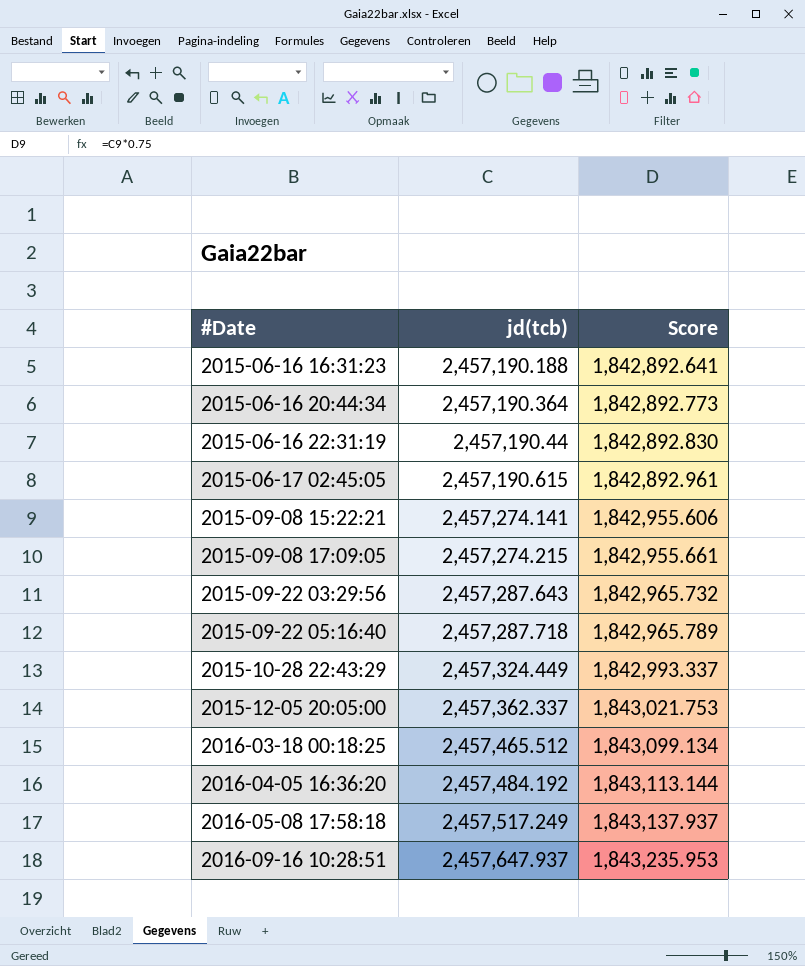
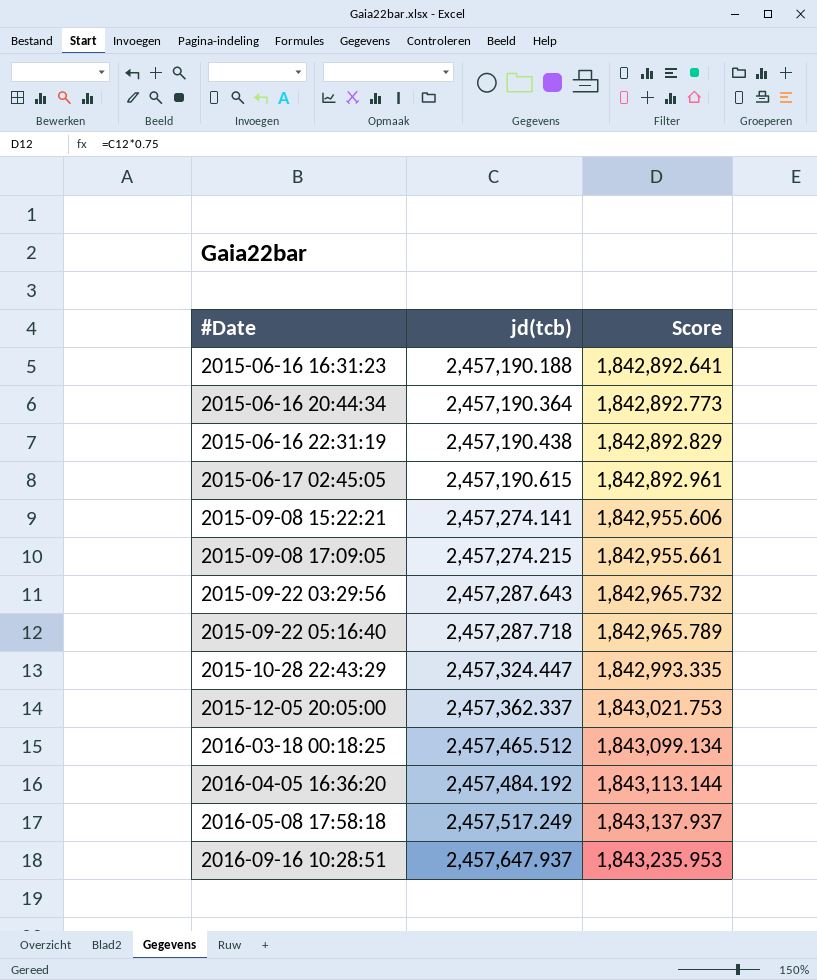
2015-06-16 22:31:19 | jd(tcb): 2,457,190.44 -> 2,457,190.438
2015-06-16 22:31:19 | Score: 1,842,892.830 -> 1,842,892.829
2015-10-28 22:43:29 | jd(tcb): 2,457,324.449 -> 2,457,324.447
2015-10-28 22:43:29 | Score: 1,842,993.337 -> 1,842,993.335

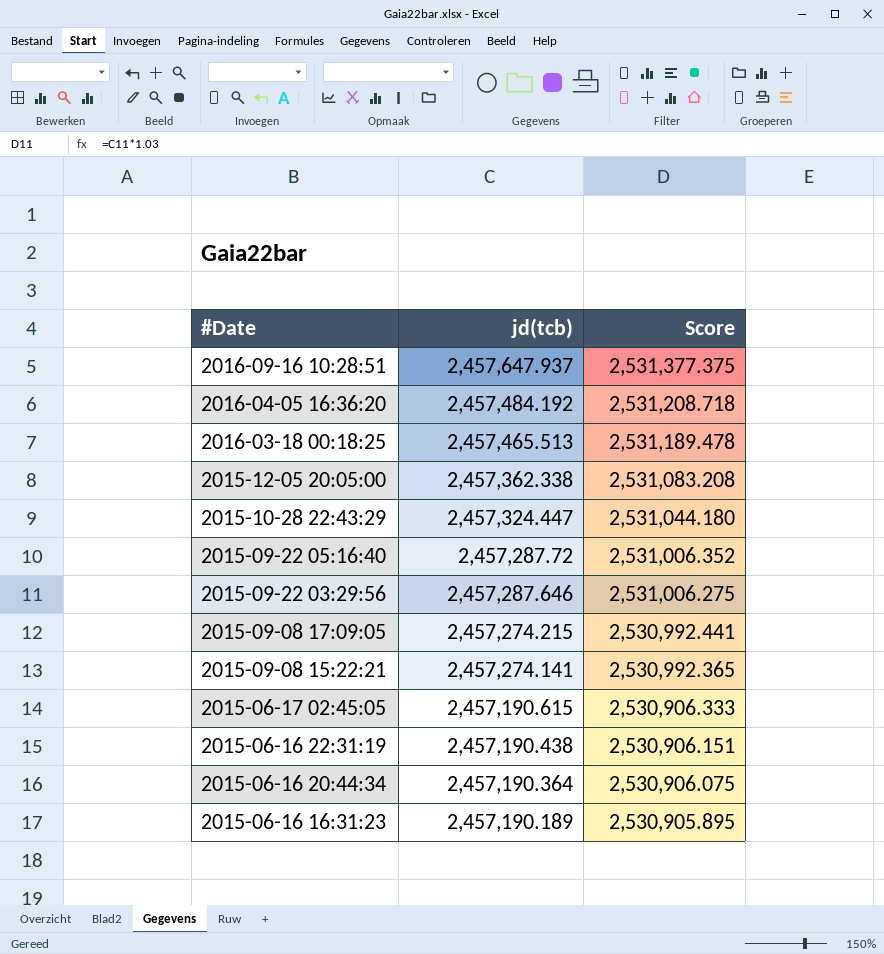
row order: #Date ascending -> #Date descending
column Score | formula: [jd(tcb)] * 0.75 -> [jd(tcb)] * 1.03
row 2016-05-08 17:58:18: 2,457,517.249 | 1,843,137.937 -> none
2016-03-18 00:18:25 | jd(tcb): 2,457,465.512 -> 2,457,465.513
2015-12-05 20:05:00 | jd(tcb): 2,457,362.337 -> 2,457,362.338
2015-09-22 05:16:40 | jd(tcb): 2,457,287.718 -> 2,457,287.72
2015-09-22 03:29:56 | jd(tcb): 2,457,287.643 -> 2,457,287.646
2015-06-16 16:31:23 | jd(tcb): 2,457,190.188 -> 2,457,190.189

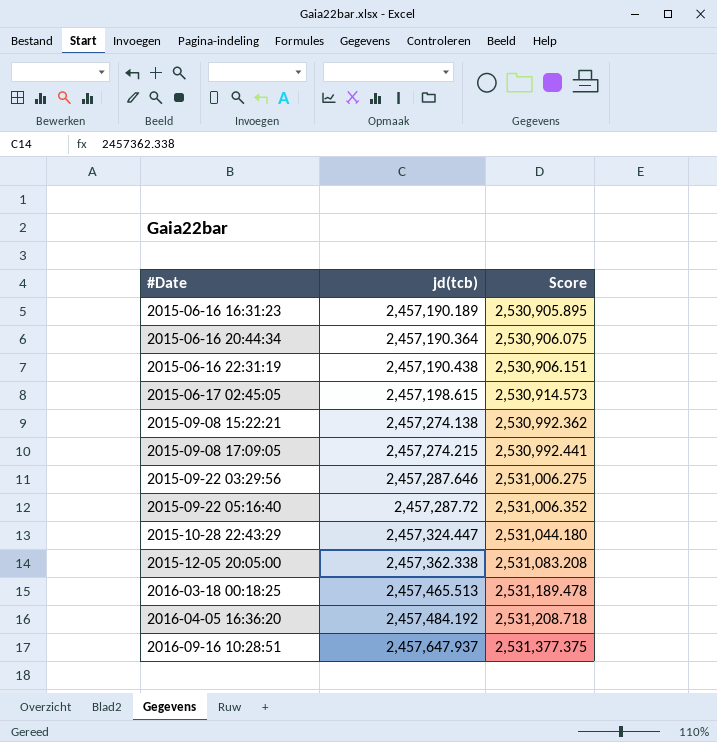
row order: #Date descending -> #Date ascending
2015-06-17 02:45:05 | jd(tcb): 2,457,190.615 -> 2,457,198.615
2015-06-17 02:45:05 | Score: 2,530,906.333 -> 2,530,914.573
2015-09-08 15:22:21 | jd(tcb): 2,457,274.141 -> 2,457,274.138
2015-09-08 15:22:21 | Score: 2,530,992.365 -> 2,530,992.362

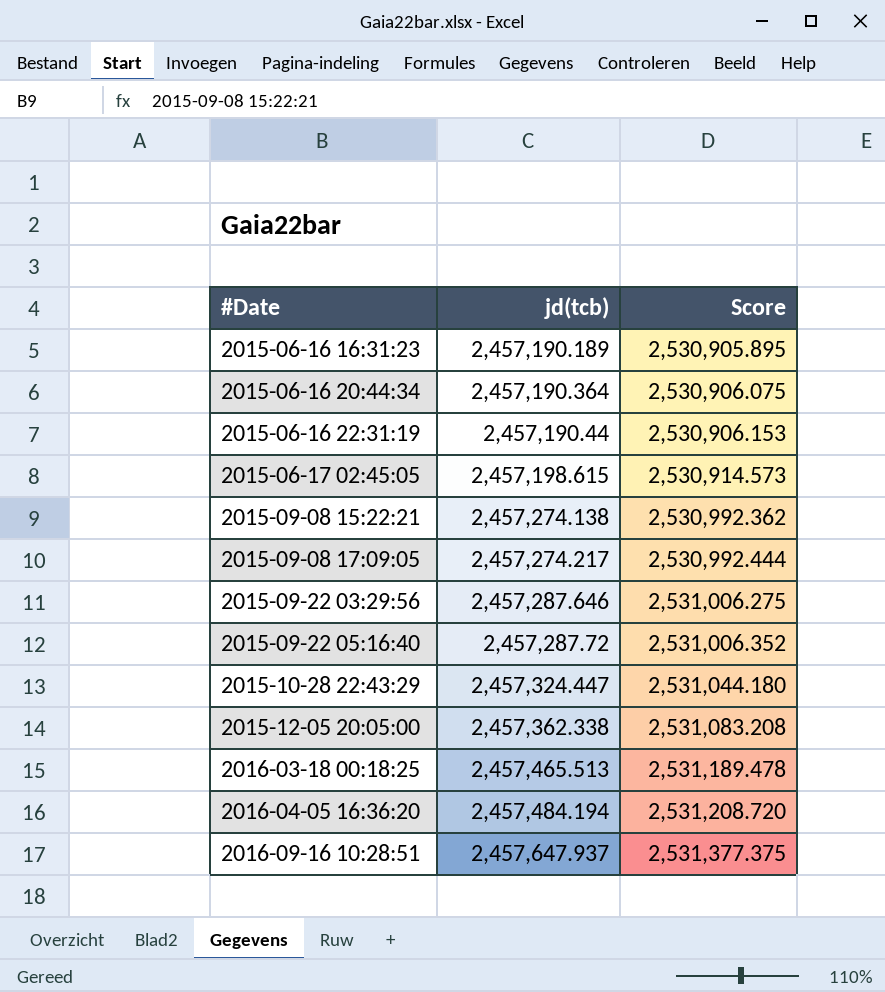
2015-06-16 22:31:19 | jd(tcb): 2,457,190.438 -> 2,457,190.44
2015-06-16 22:31:19 | Score: 2,530,906.151 -> 2,530,906.153
2015-09-08 17:09:05 | jd(tcb): 2,457,274.215 -> 2,457,274.217
2015-09-08 17:09:05 | Score: 2,530,992.441 -> 2,530,992.444
2016-04-05 16:36:20 | jd(tcb): 2,457,484.192 -> 2,457,484.194
2016-04-05 16:36:20 | Score: 2,531,208.718 -> 2,531,208.720

